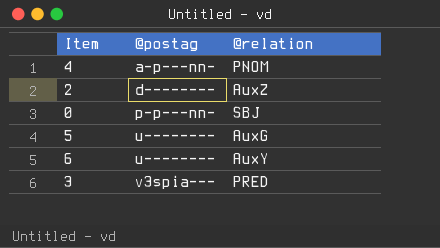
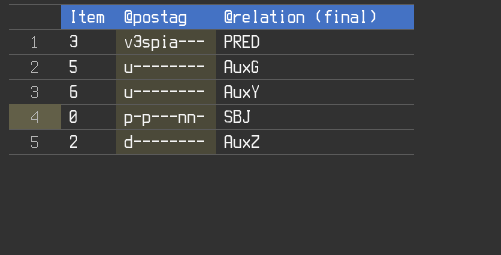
row order: @postag ascending -> @postag descending
column name: @relation -> @relation (final)
row 4: a-p---nn- | PNOM -> none

